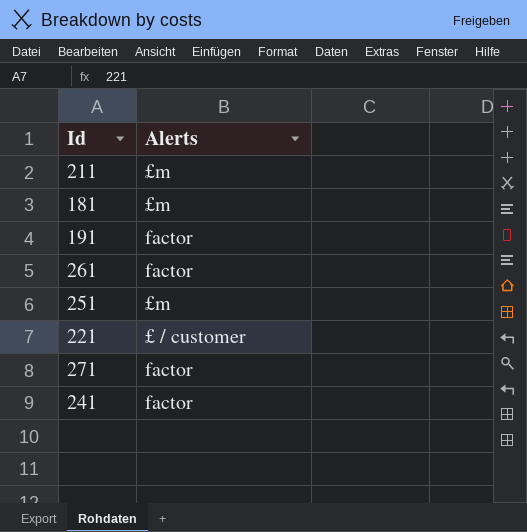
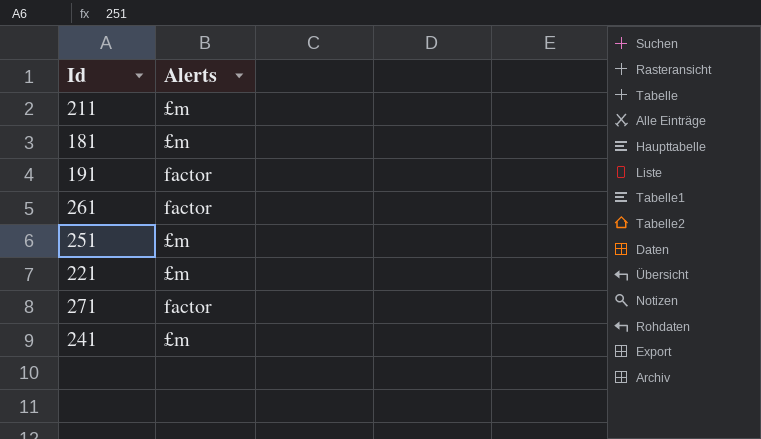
221 | Alerts: £ / customer -> £m
241 | Alerts: factor -> £m

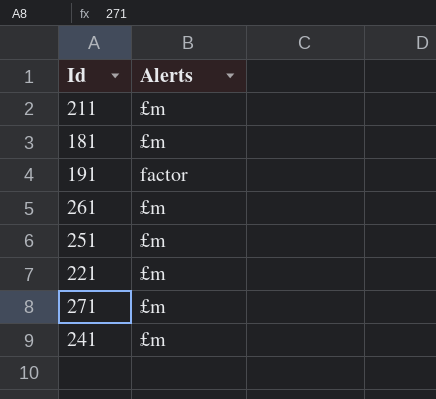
261 | Alerts: factor -> £m
271 | Alerts: factor -> £m

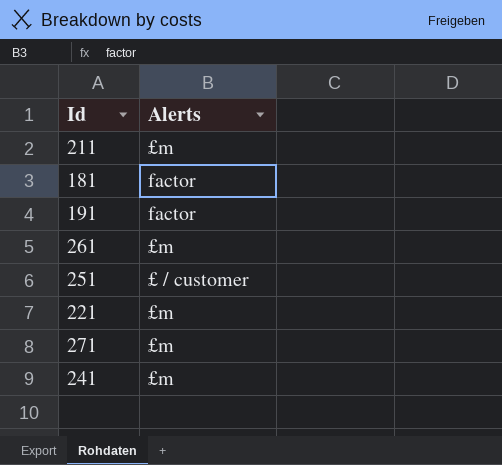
181 | Alerts: £m -> factor
251 | Alerts: £m -> £ / customer

